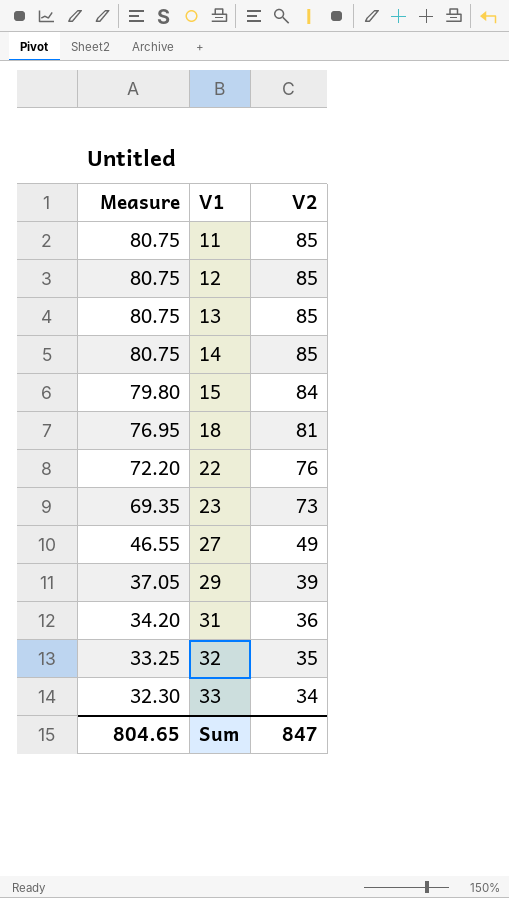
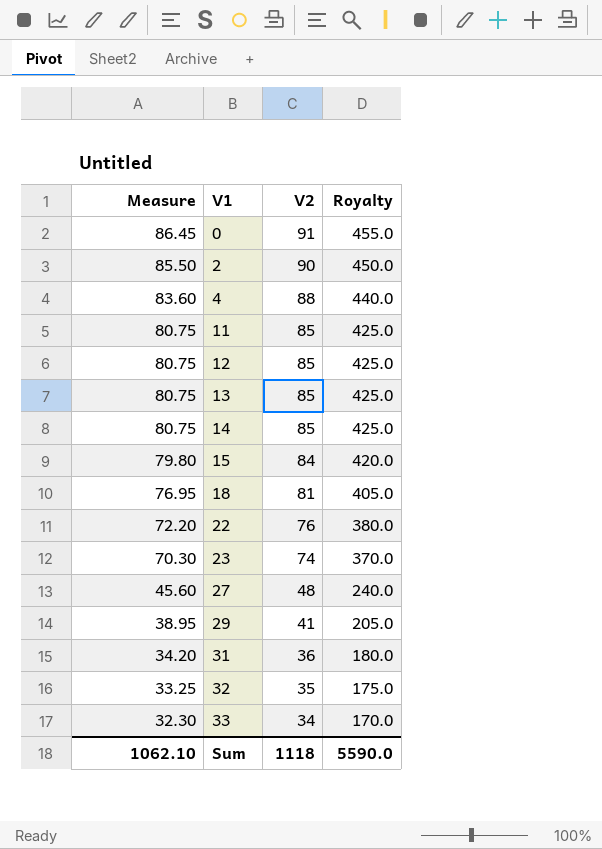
column Royalty | formula: none -> [V2] * 5
row 0: none -> 86.45 | 91 | 455.0
row 2: none -> 85.50 | 90 | 450.0
row 4: none -> 83.60 | 88 | 440.0
23 | Measure: 69.35 -> 70.30
23 | V2: 73 -> 74
27 | Measure: 46.55 -> 45.60
27 | V2: 49 -> 48
29 | Measure: 37.05 -> 38.95
29 | V2: 39 -> 41
Sum | Measure: 804.65 -> 1062.10
Sum | V2: 847 -> 1118

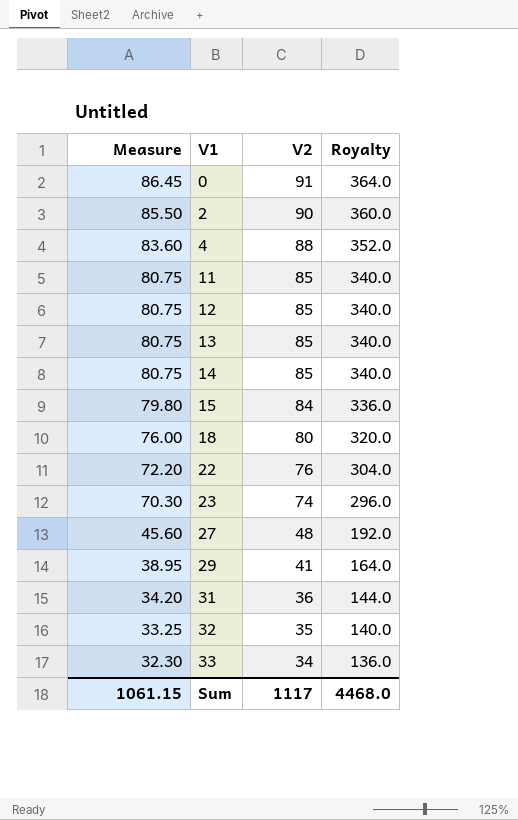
column Royalty | formula: [V2] * 5 -> [V2] * 4
18 | Measure: 76.95 -> 76.00
18 | V2: 81 -> 80
Sum | Measure: 1062.10 -> 1061.15
Sum | V2: 1118 -> 1117
Sum | Royalty: 5590.0 -> 4468.0

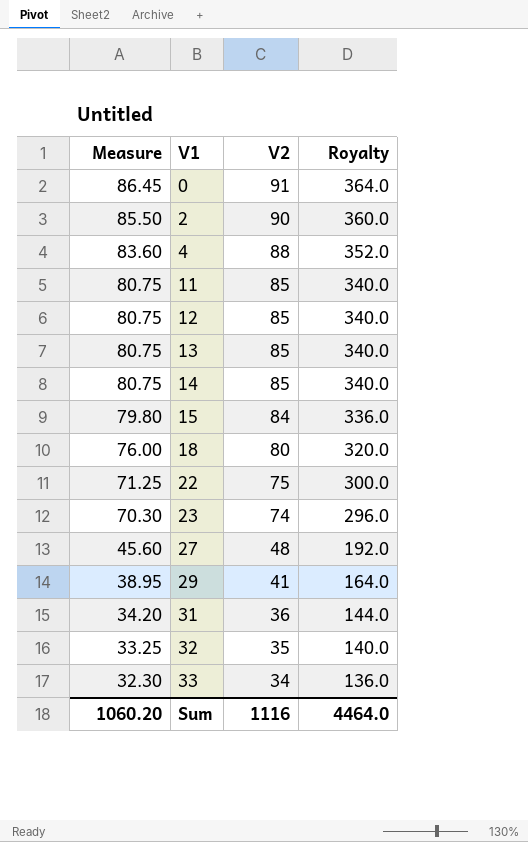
22 | Measure: 72.20 -> 71.25
22 | V2: 76 -> 75
22 | Royalty: 304.0 -> 300.0
Sum | Measure: 1061.15 -> 1060.20
Sum | V2: 1117 -> 1116
Sum | Royalty: 4468.0 -> 4464.0

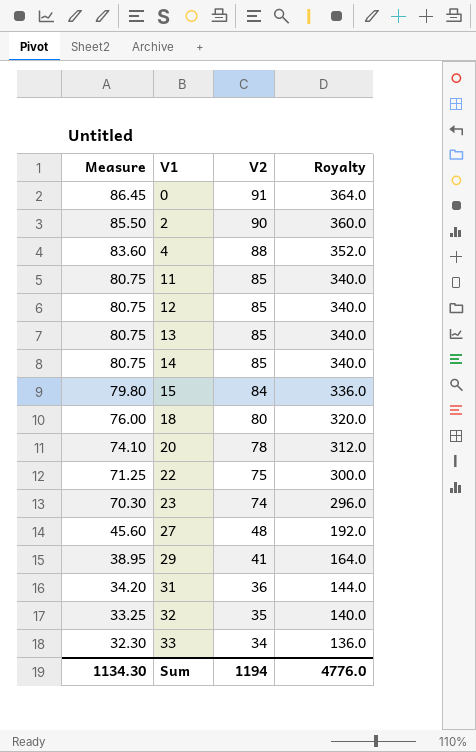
row 20: none -> 74.10 | 78 | 312.0
Sum | Measure: 1060.20 -> 1134.30
Sum | V2: 1116 -> 1194
Sum | Royalty: 4464.0 -> 4776.0

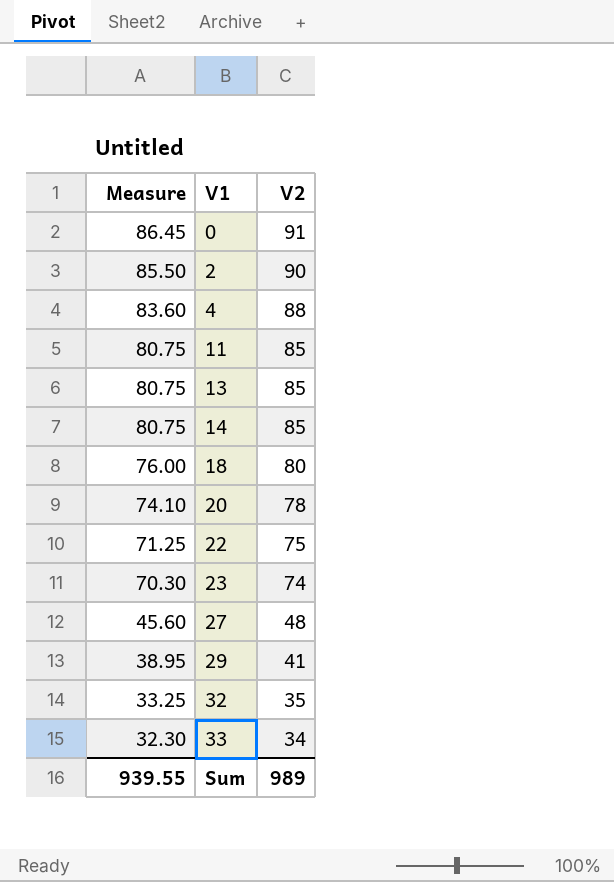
column Royalty | formula: [V2] * 4 -> none
row 12: 80.75 | 85 | 340.0 -> none
row 15: 79.80 | 84 | 336.0 -> none
row 31: 34.20 | 36 | 144.0 -> none
Sum | Measure: 1134.30 -> 939.55
Sum | V2: 1194 -> 989

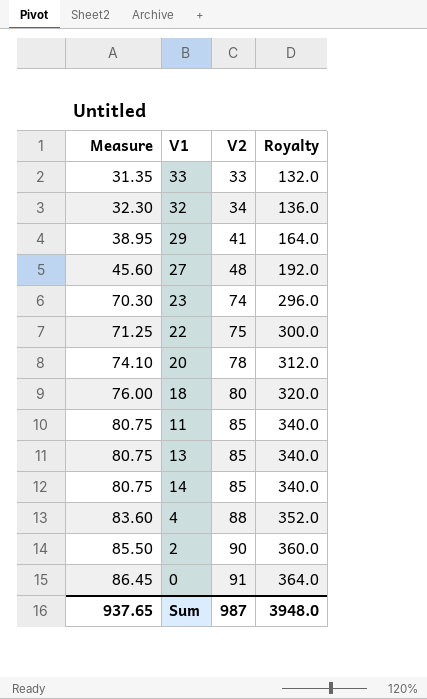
row order: Measure descending -> Measure ascending
column Royalty | formula: none -> [V2] * 4
33 | Measure: 32.30 -> 31.35
33 | V2: 34 -> 33
32 | Measure: 33.25 -> 32.30
32 | V2: 35 -> 34
Sum | Measure: 939.55 -> 937.65
Sum | V2: 989 -> 987

